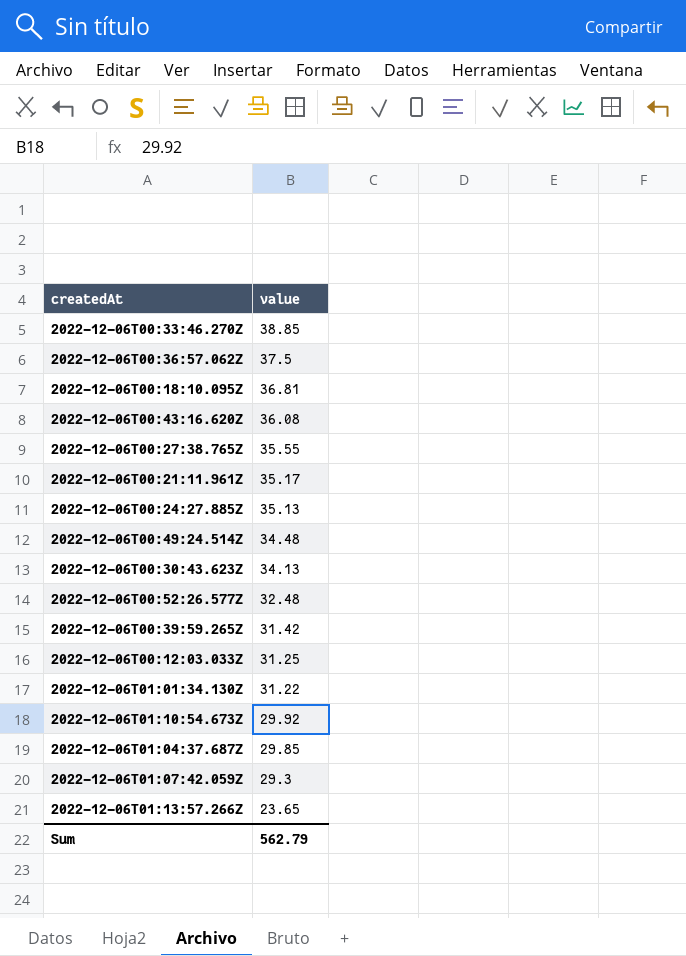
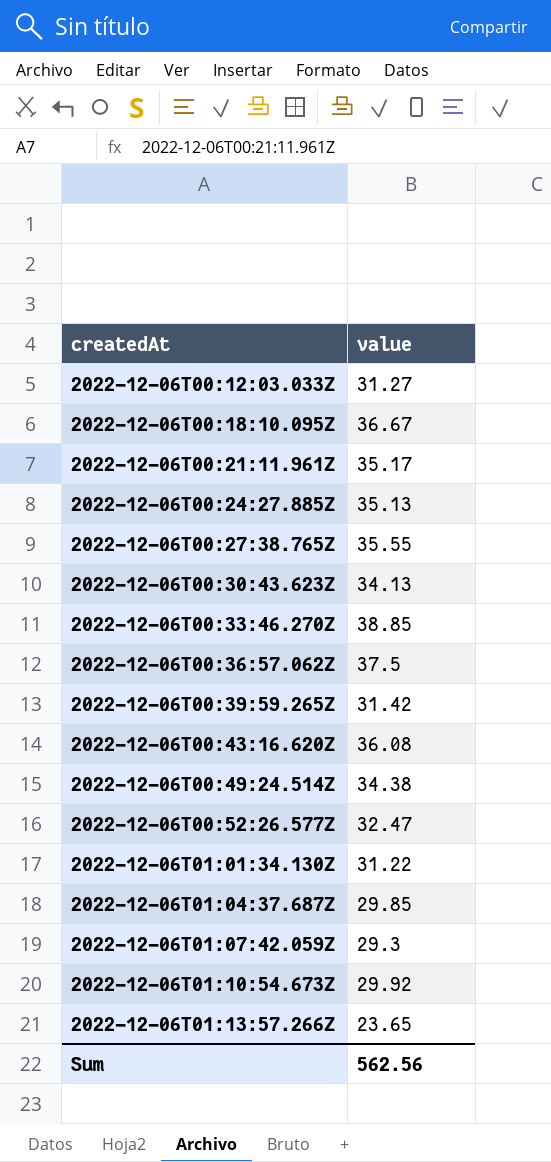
row order: value descending -> createdAt ascending
2022-12-06T00:12:03.033Z | value: 31.25 -> 31.27
2022-12-06T00:18:10.095Z | value: 36.81 -> 36.67
2022-12-06T00:49:24.514Z | value: 34.48 -> 34.38
2022-12-06T00:52:26.577Z | value: 32.48 -> 32.47
Sum | value: 562.79 -> 562.56

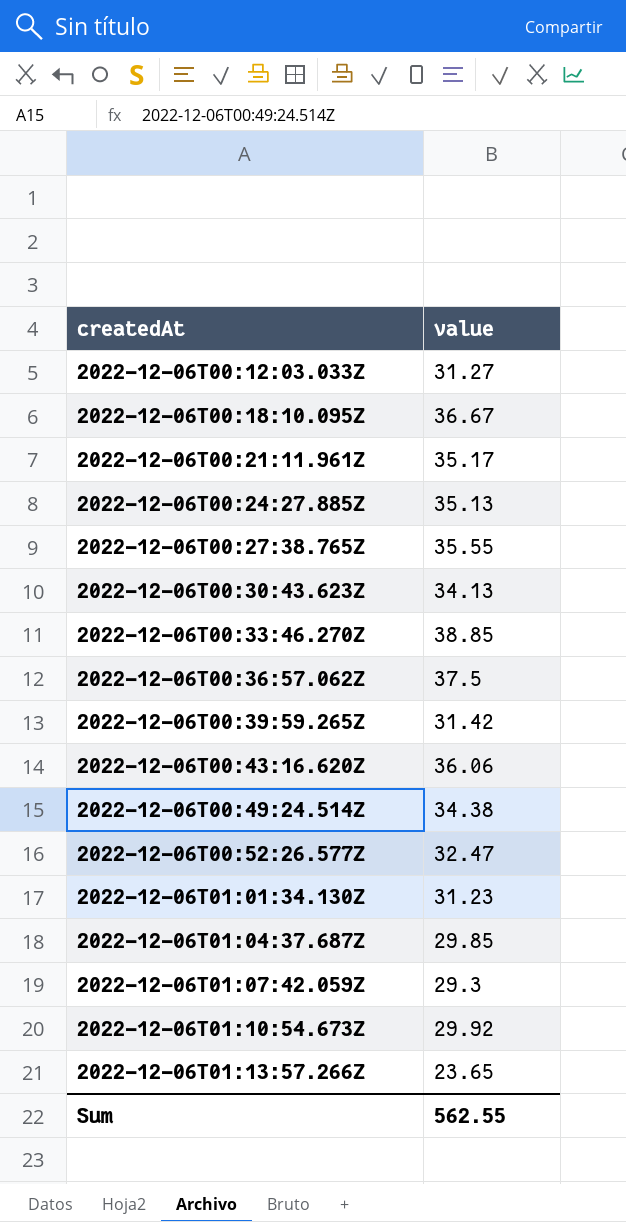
2022-12-06T00:43:16.620Z | value: 36.08 -> 36.06
2022-12-06T01:01:34.130Z | value: 31.22 -> 31.23
Sum | value: 562.56 -> 562.55

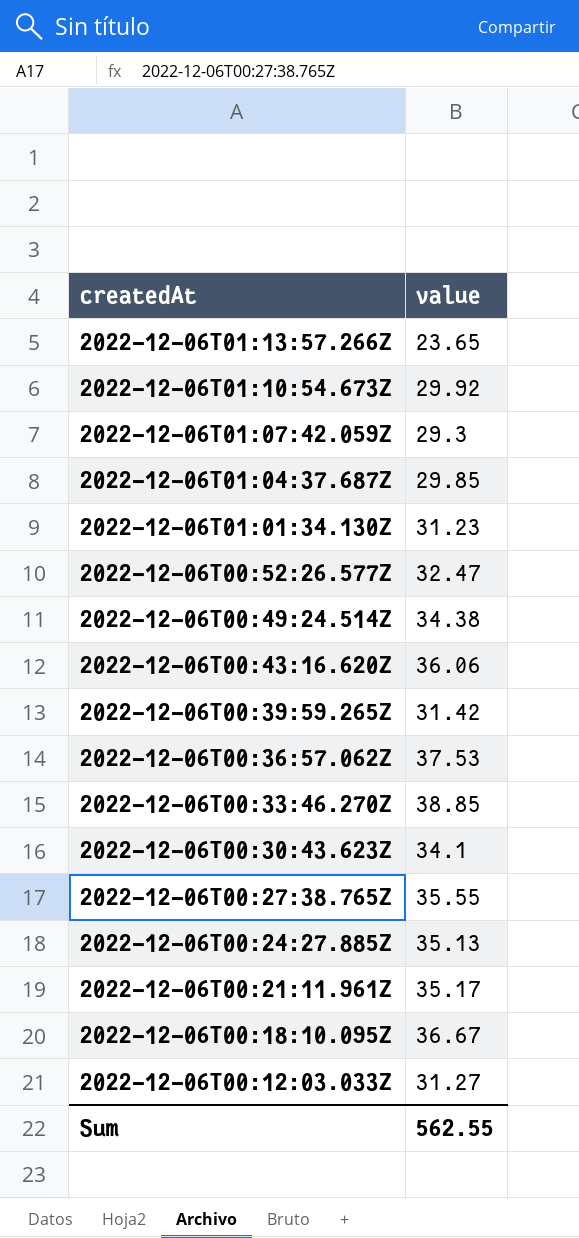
row order: createdAt ascending -> createdAt descending
2022-12-06T00:36:57.062Z | value: 37.5 -> 37.53
2022-12-06T00:30:43.623Z | value: 34.13 -> 34.1

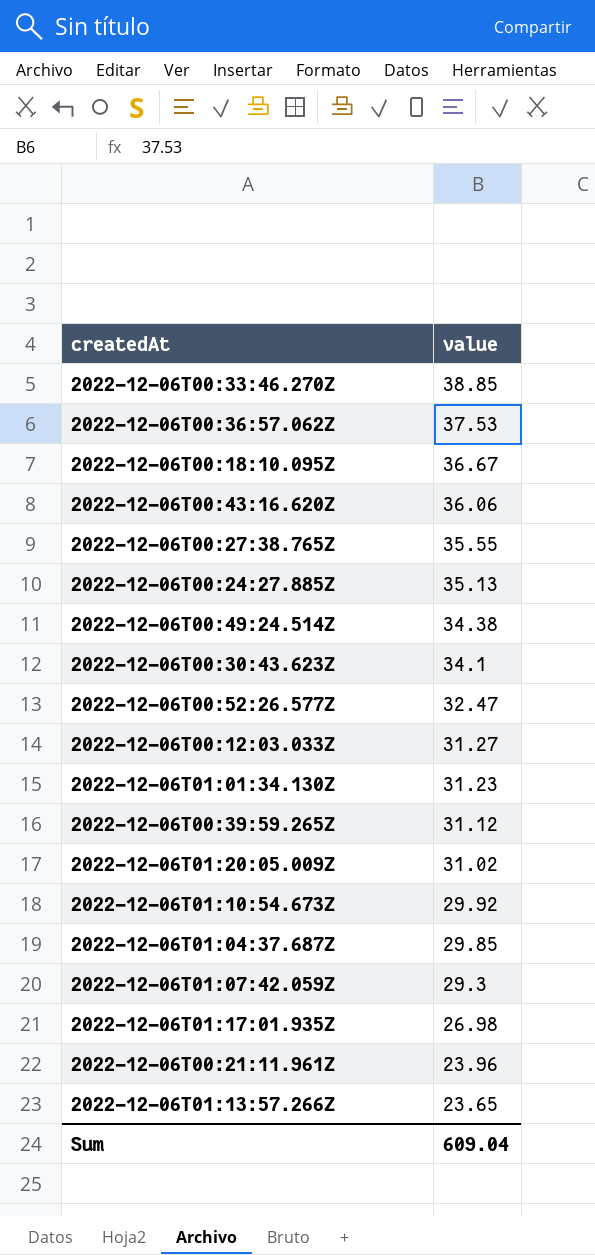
row order: createdAt descending -> value descending
2022-12-06T00:39:59.265Z | value: 31.42 -> 31.12
row 2022-12-06T01:20:05.009Z: none -> 31.02
row 2022-12-06T01:17:01.935Z: none -> 26.98
2022-12-06T00:21:11.961Z | value: 35.17 -> 23.96
Sum | value: 562.55 -> 609.04

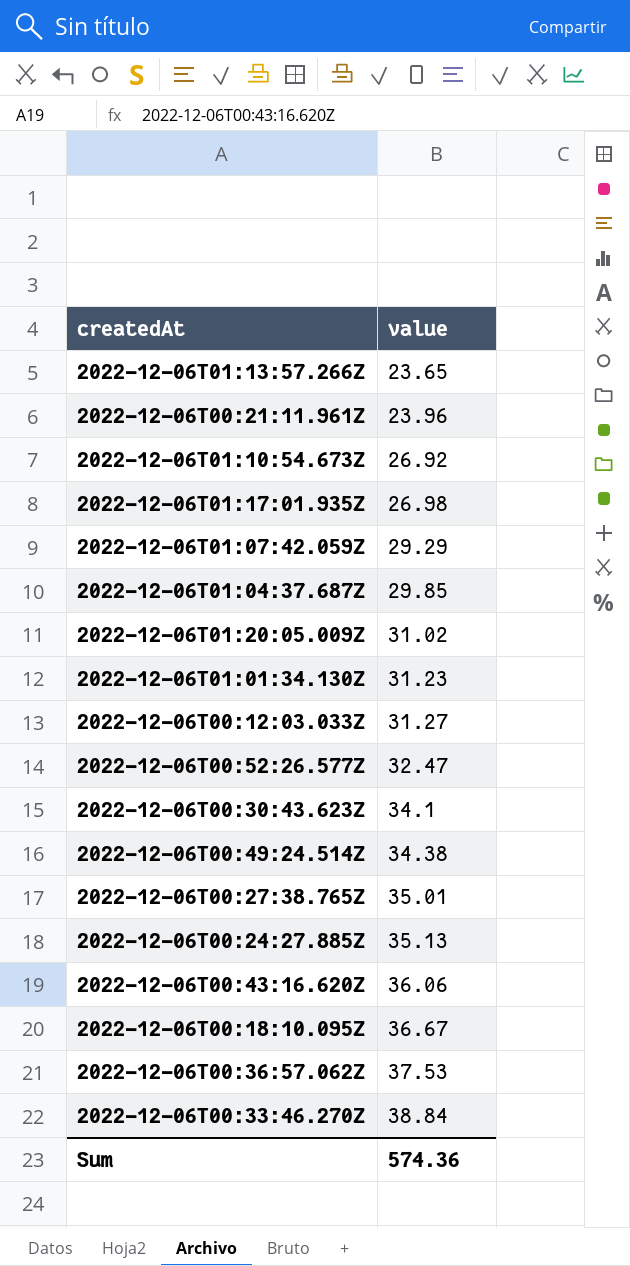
row order: value descending -> value ascending
row 2022-12-06T00:39:59.265Z: 31.12 -> none
2022-12-06T01:10:54.673Z | value: 29.92 -> 26.92
2022-12-06T01:07:42.059Z | value: 29.3 -> 29.29
2022-12-06T00:27:38.765Z | value: 35.55 -> 35.01
2022-12-06T00:33:46.270Z | value: 38.85 -> 38.84
Sum | value: 609.04 -> 574.36

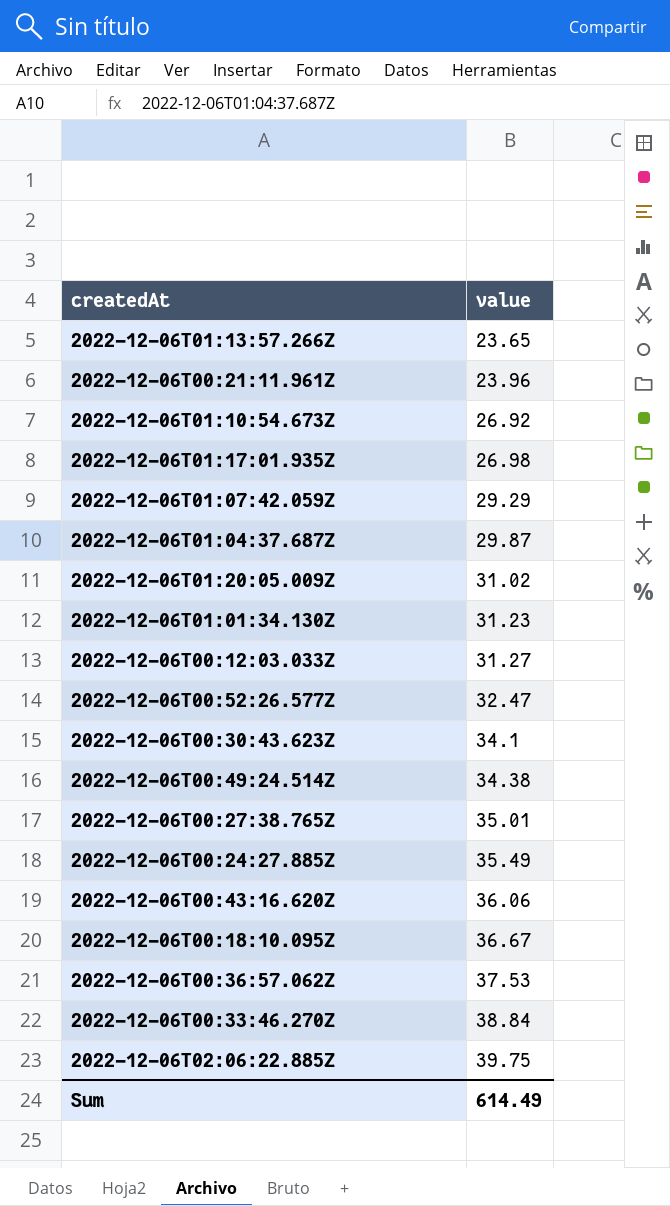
2022-12-06T01:04:37.687Z | value: 29.85 -> 29.87
2022-12-06T00:24:27.885Z | value: 35.13 -> 35.49
row 2022-12-06T02:06:22.885Z: none -> 39.75
Sum | value: 574.36 -> 614.49

